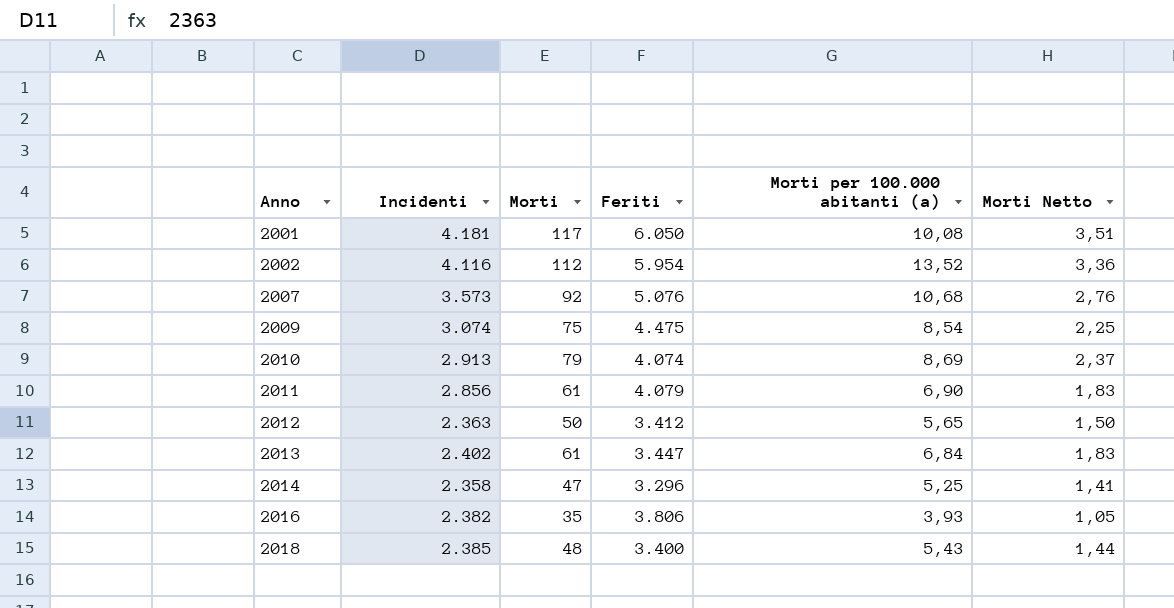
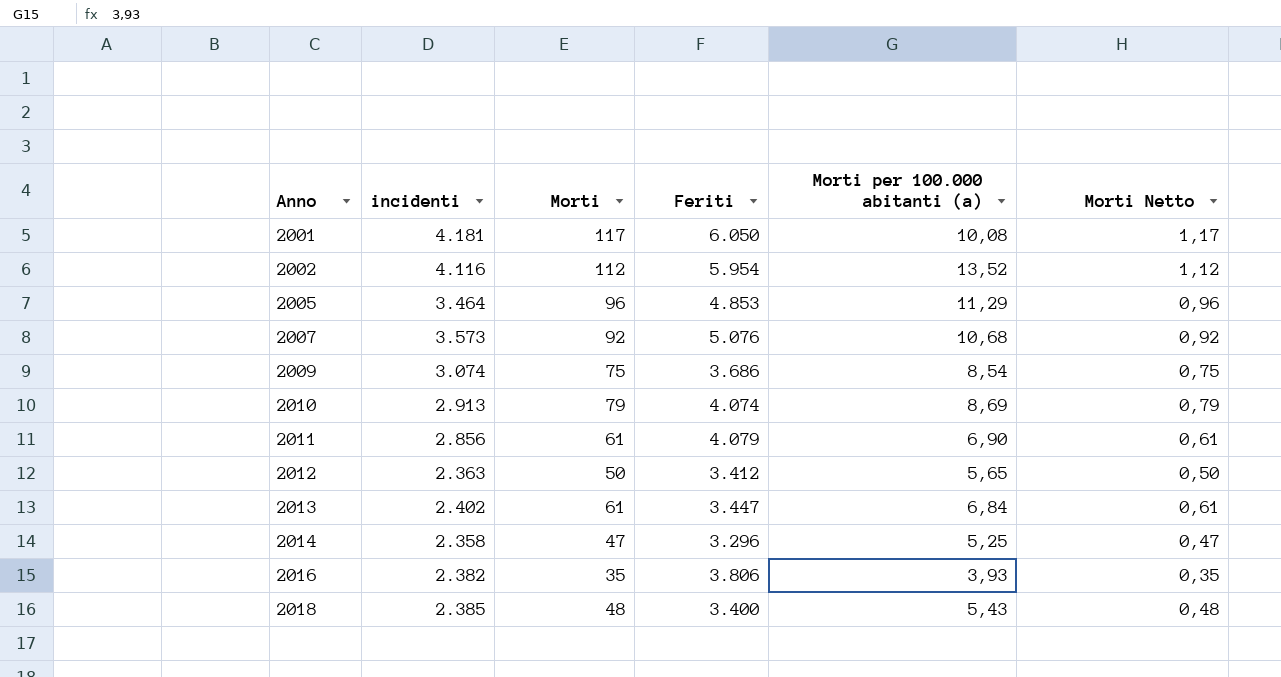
column name: Incidenti -> incidenti
column Morti Netto | formula: [Morti] * 0,03 -> [Morti] * 0,01
row 2005: none -> 3.464 | 96 | 4.853 | 11,29 | 0,96
2009 | Feriti: 4.475 -> 3.686

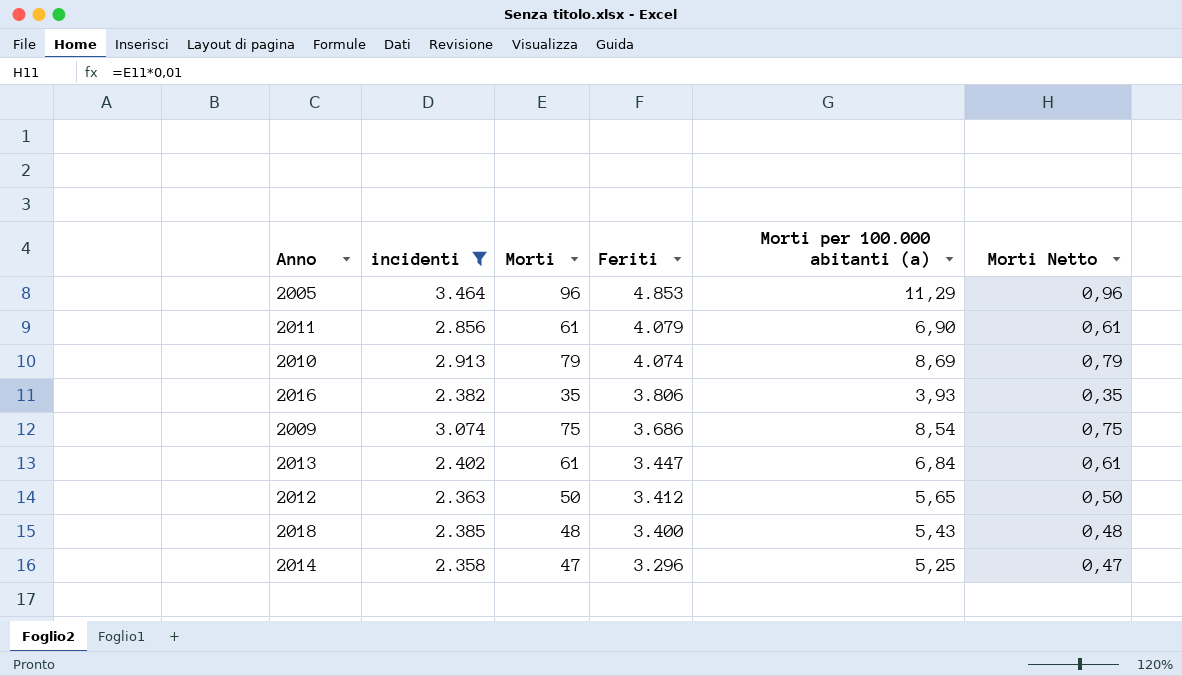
filter: none -> incidenti <= 3.464
row order: Anno ascending -> Feriti descending

